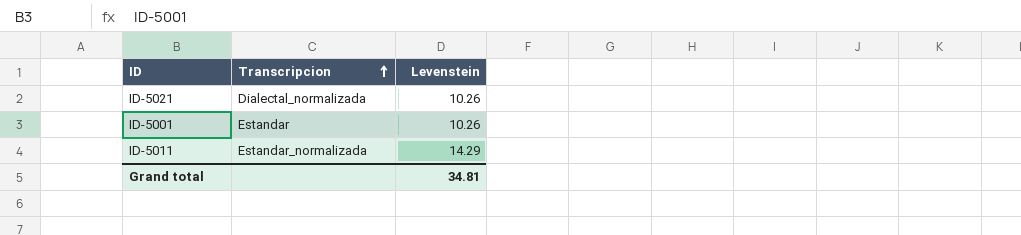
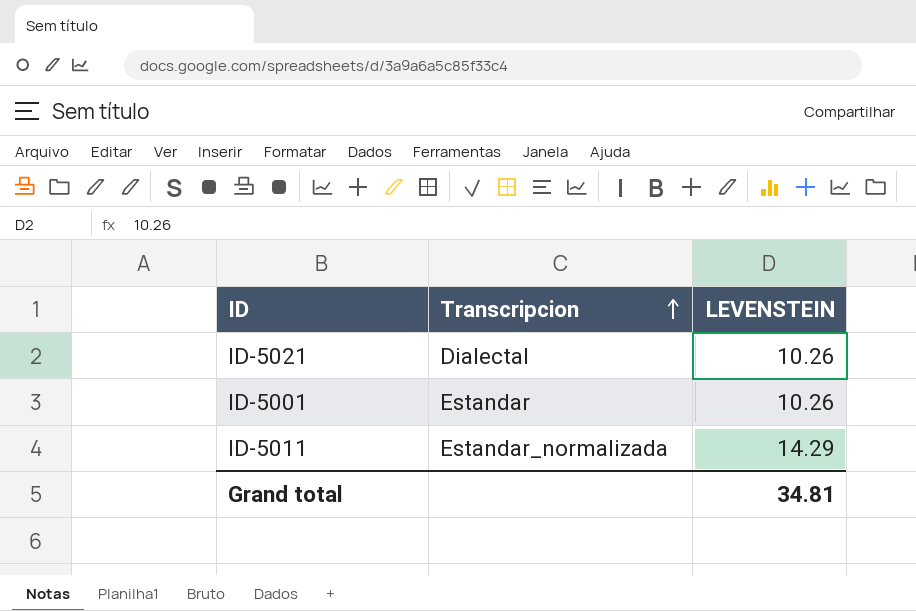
column name: Levenstein -> LEVENSTEIN
ID-5021 | Transcripcion: Dialectal_normalizada -> Dialectal

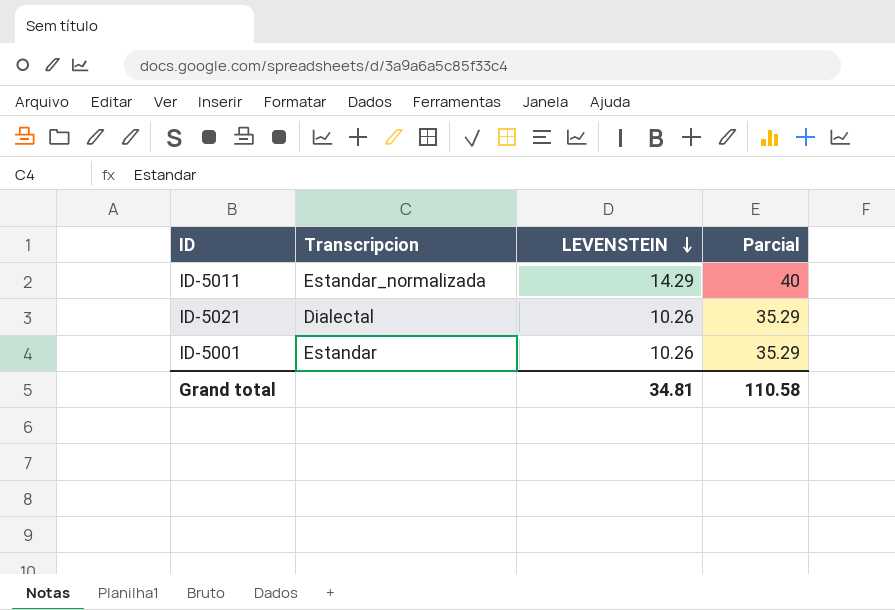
row order: Transcripcion ascending -> LEVENSTEIN descending
column Parcial | position: none -> 4

